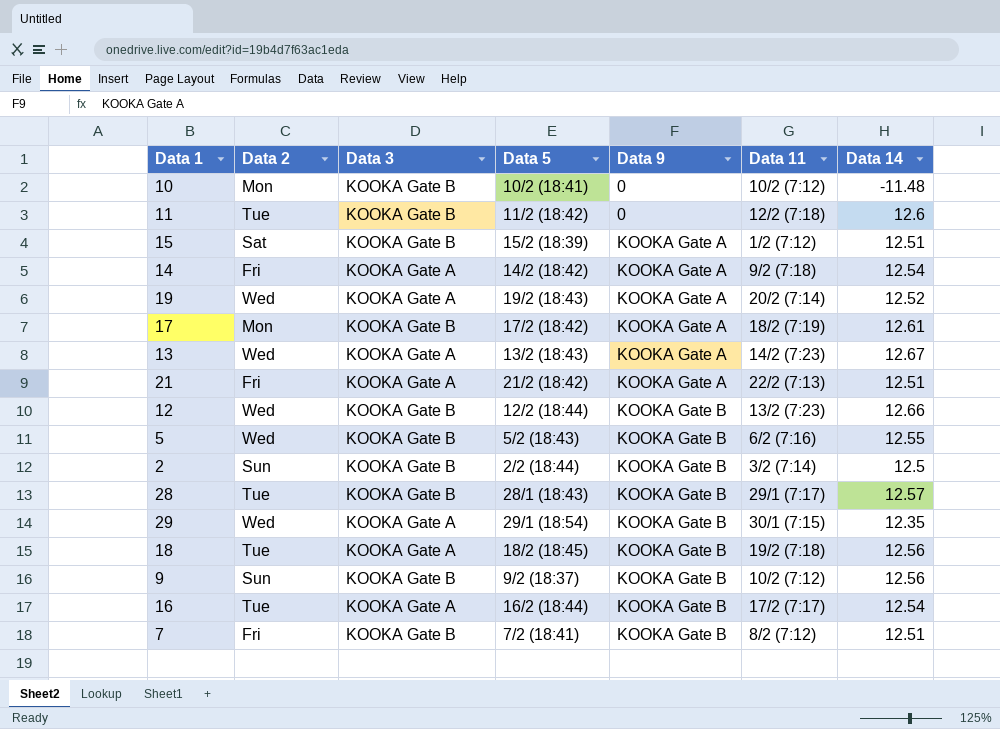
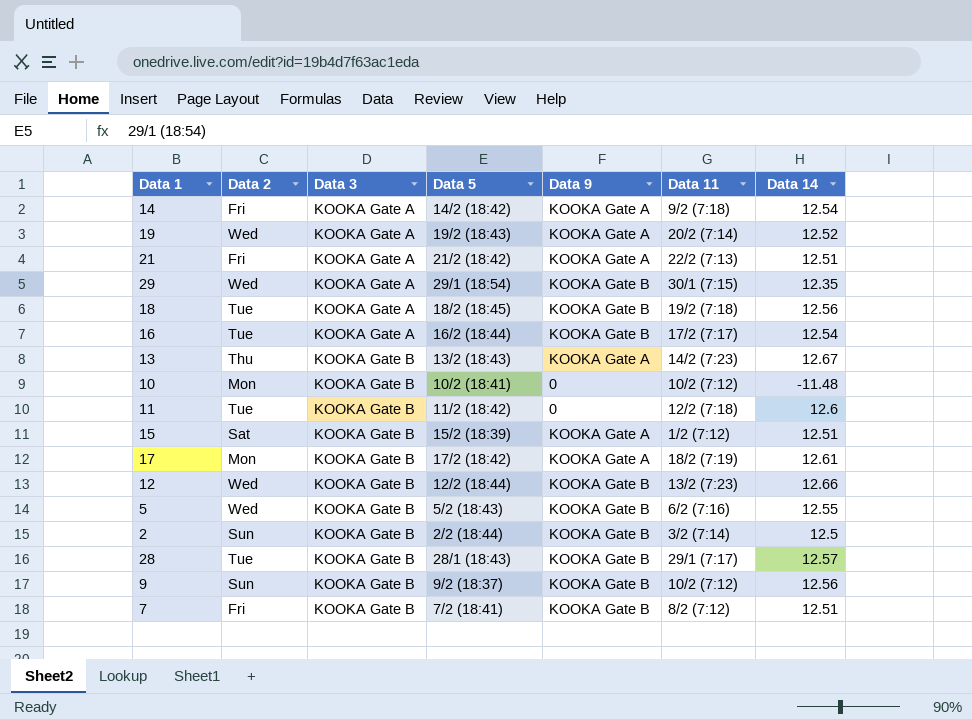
row order: Data 9 ascending -> Data 3 ascending
13 | Data 2: Wed -> Thu
13 | Data 3: KOOKA Gate A -> KOOKA Gate B

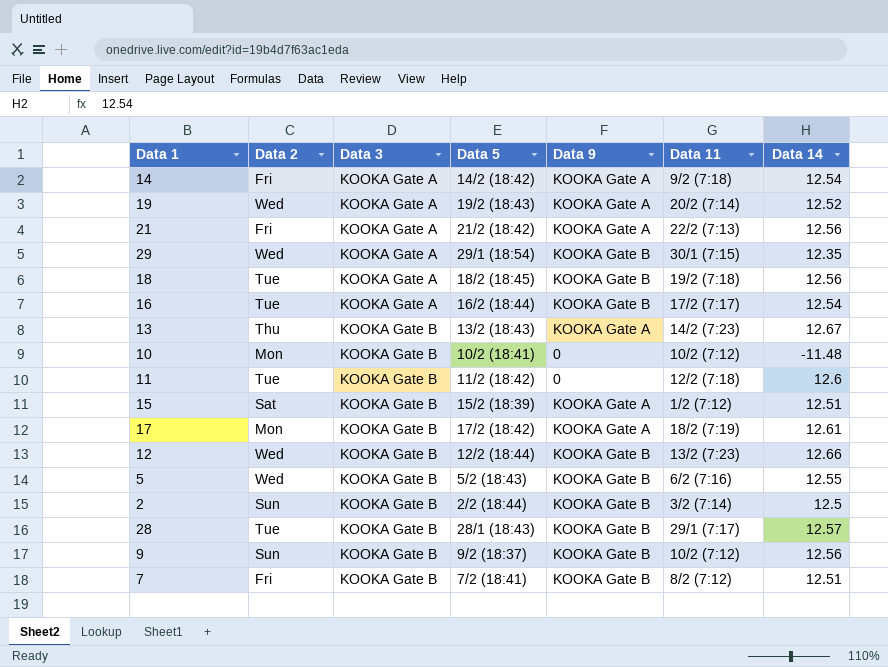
21 | Data 14: 12.51 -> 12.56

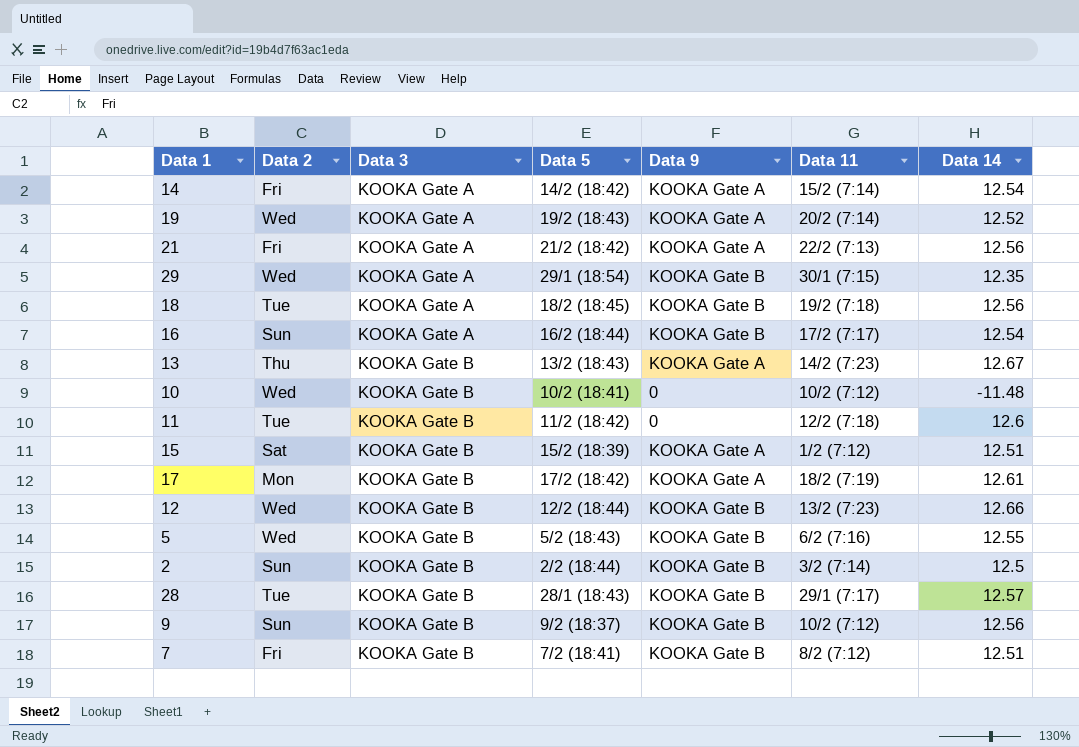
14 | Data 11: 9/2 (7:18) -> 15/2 (7:14)
16 | Data 2: Tue -> Sun
10 | Data 2: Mon -> Wed

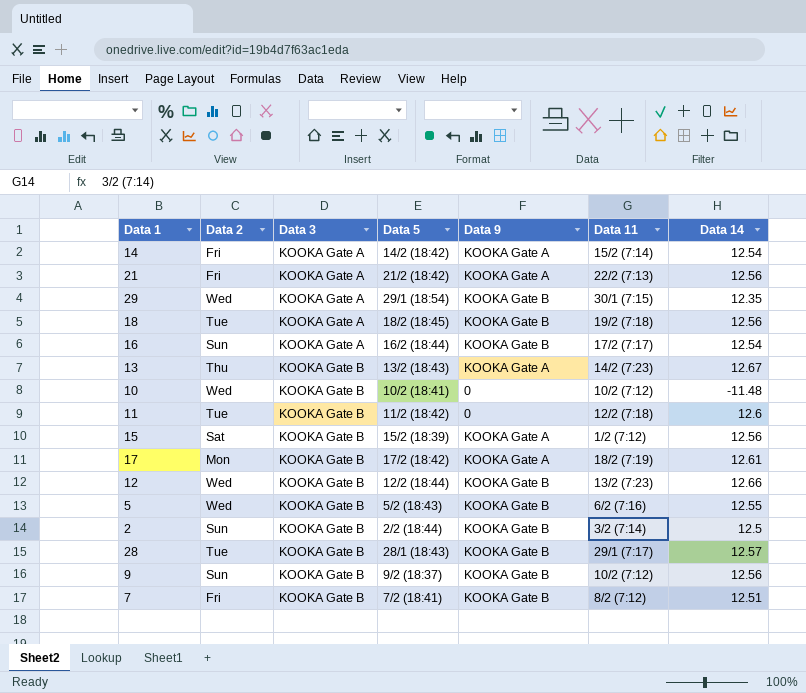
row 19: Wed | KOOKA Gate A | 19/2 (18:43) | KOOKA Gate A | 20/2 (7:14) | 12.52 -> none
15 | Data 14: 12.51 -> 12.56

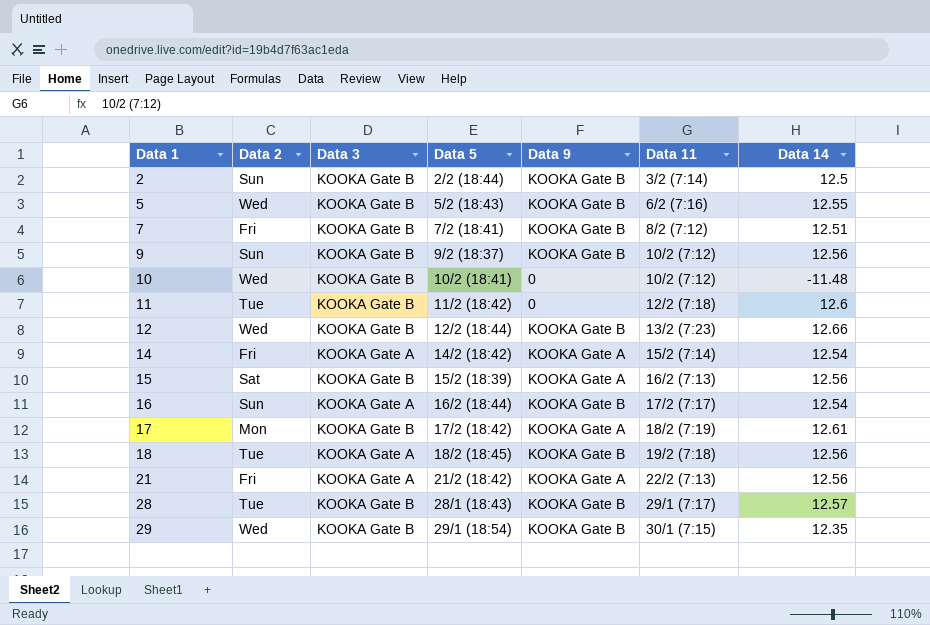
row order: Data 3 ascending -> Data 1 ascending
row 13: Thu | KOOKA Gate B | 13/2 (18:43) | KOOKA Gate A | 14/2 (7:23) | 12.67 -> none
15 | Data 11: 1/2 (7:12) -> 16/2 (7:13)
29 | Data 3: KOOKA Gate A -> KOOKA Gate B

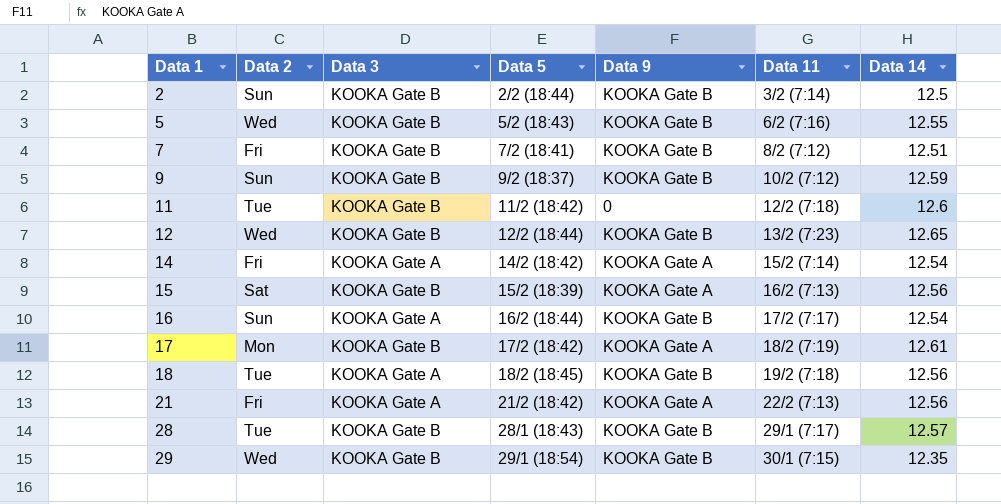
row 10: Wed | KOOKA Gate B | 10/2 (18:41) | 0 | 10/2 (7:12) | -11.48 -> none
9 | Data 14: 12.56 -> 12.59
12 | Data 14: 12.66 -> 12.65

